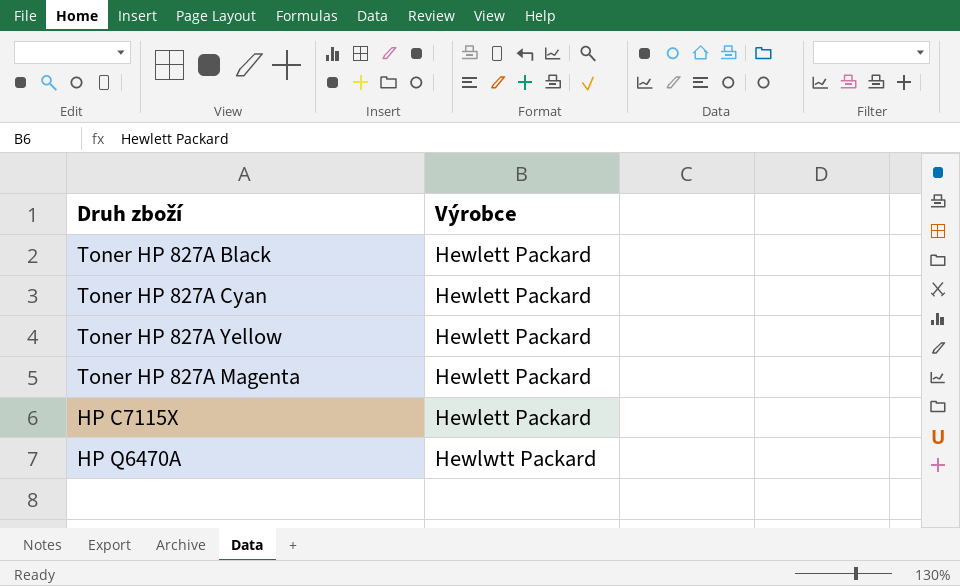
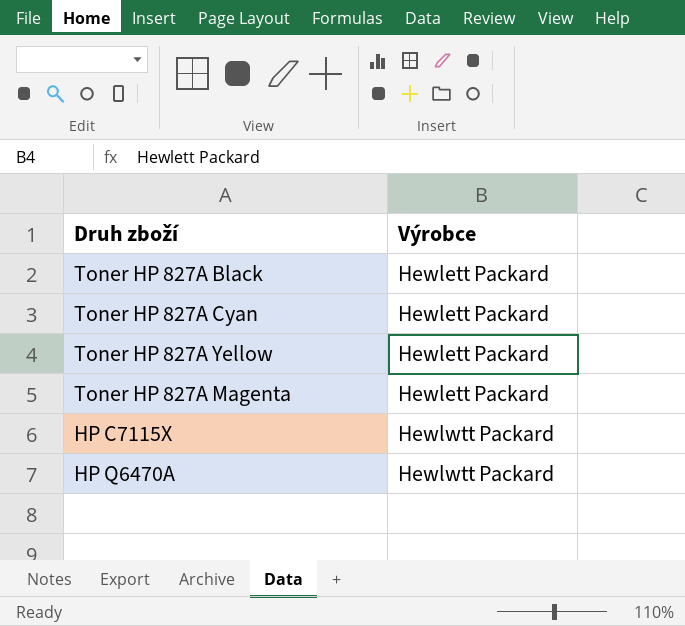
HP C7115X | Výrobce: Hewlett Packard -> Hewlwtt Packard

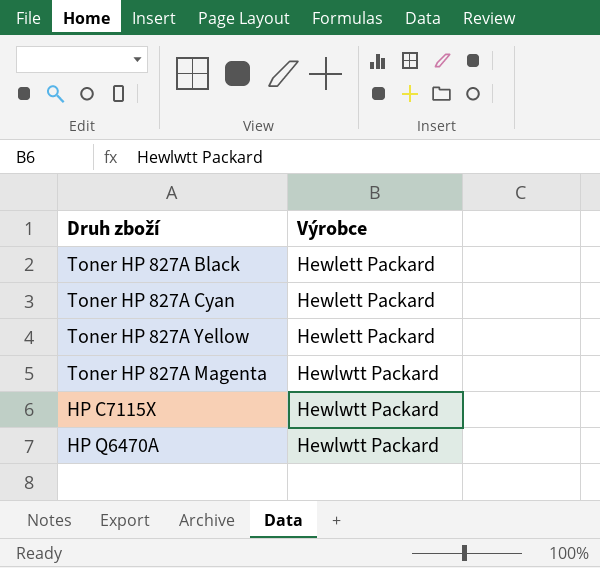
Toner HP 827A Magenta | Výrobce: Hewlett Packard -> Hewlwtt Packard

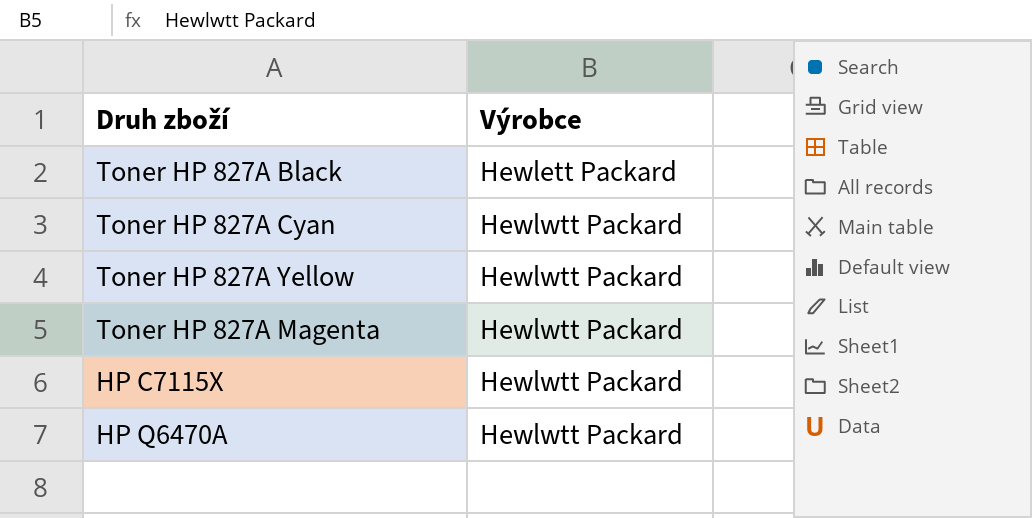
Toner HP 827A Cyan | Výrobce: Hewlett Packard -> Hewlwtt Packard
Toner HP 827A Yellow | Výrobce: Hewlett Packard -> Hewlwtt Packard

